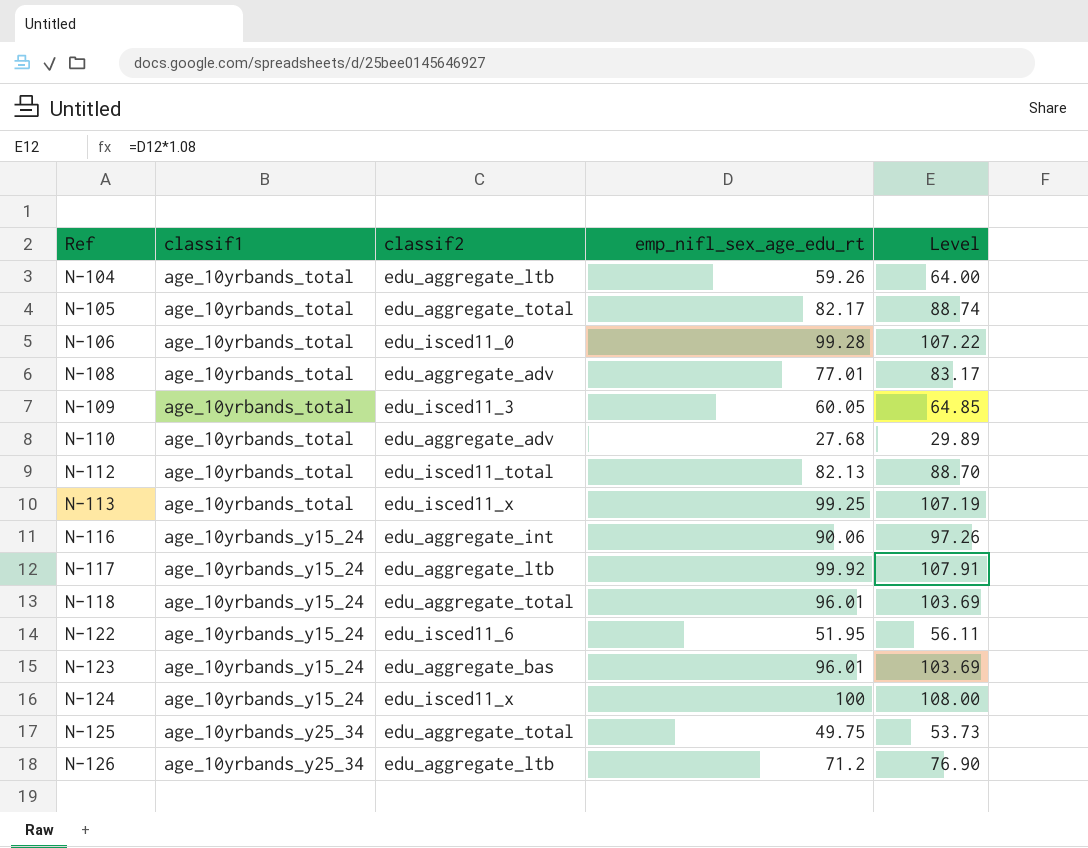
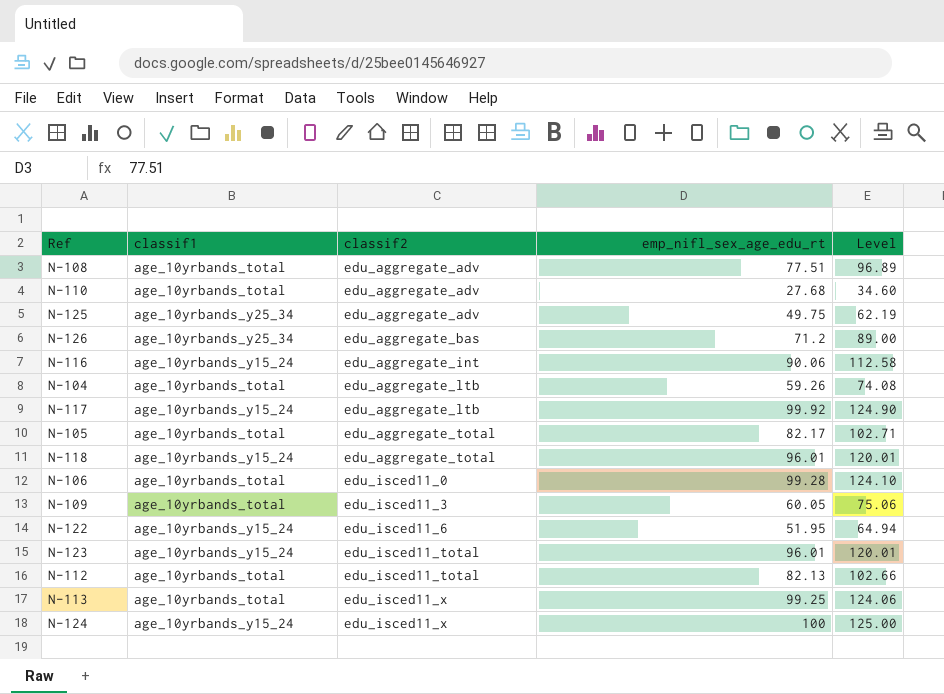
row order: Ref ascending -> classif2 ascending
column Level | formula: [emp_nifl_sex_age_edu_rt] * 1.08 -> [emp_nifl_sex_age_edu_rt] * 1.25
N-108 | emp_nifl_sex_age_edu_rt: 77.01 -> 77.51
N-125 | classif2: edu_aggregate_total -> edu_aggregate_adv
N-126 | classif2: edu_aggregate_ltb -> edu_aggregate_bas
N-123 | classif2: edu_aggregate_bas -> edu_isced11_total

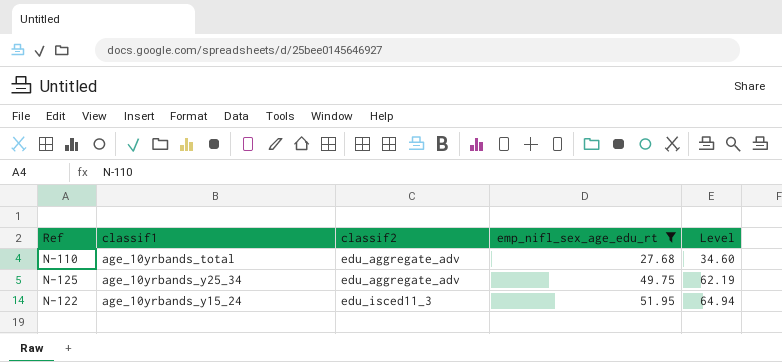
filter: none -> emp_nifl_sex_age_edu_rt <= 51.95
N-122 | classif2: edu_isced11_6 -> edu_isced11_3

